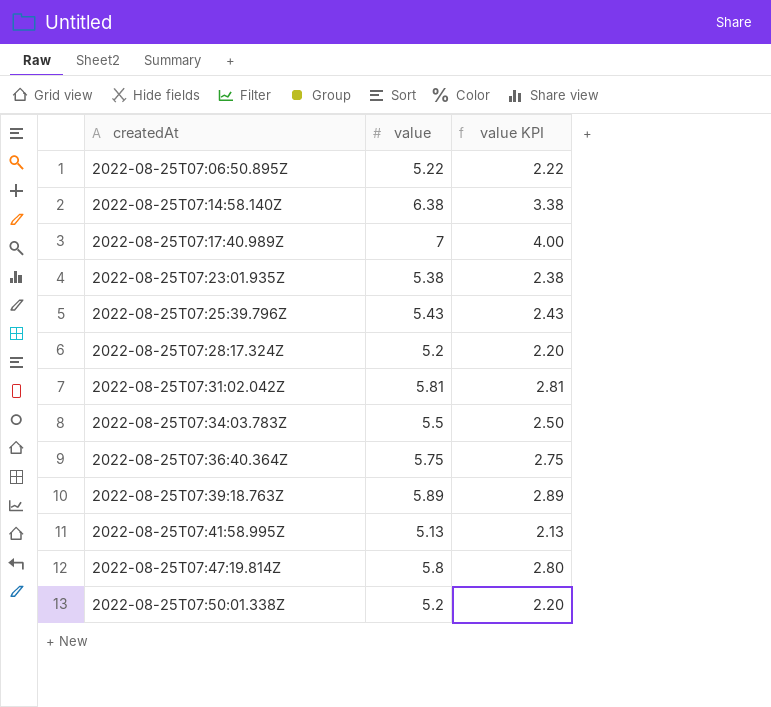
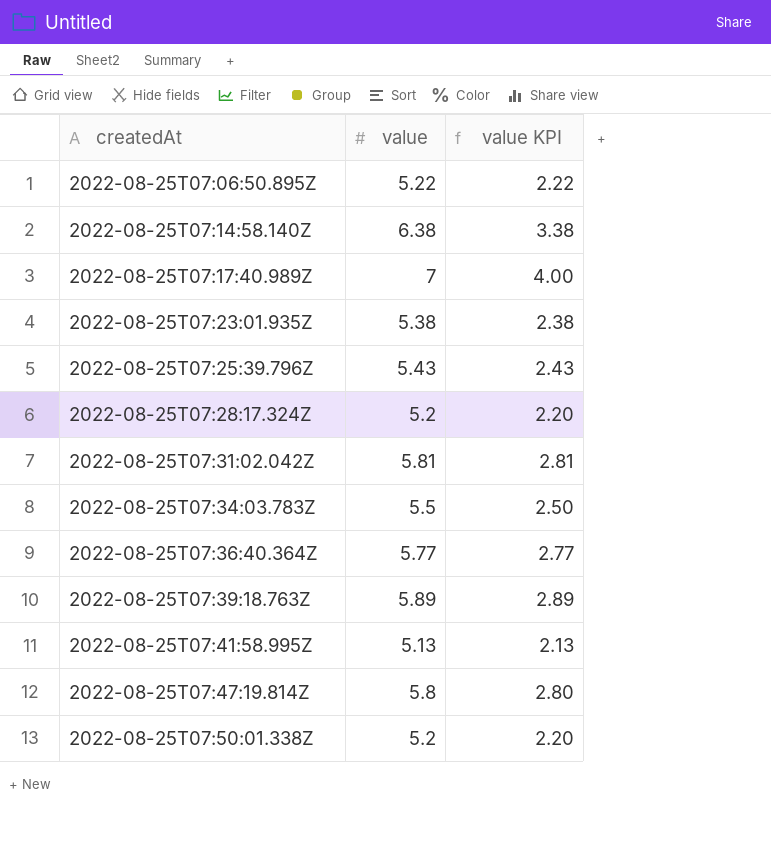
2022-08-25T07:36:40.364Z | value: 5.75 -> 5.77
2022-08-25T07:36:40.364Z | value KPI: 2.75 -> 2.77

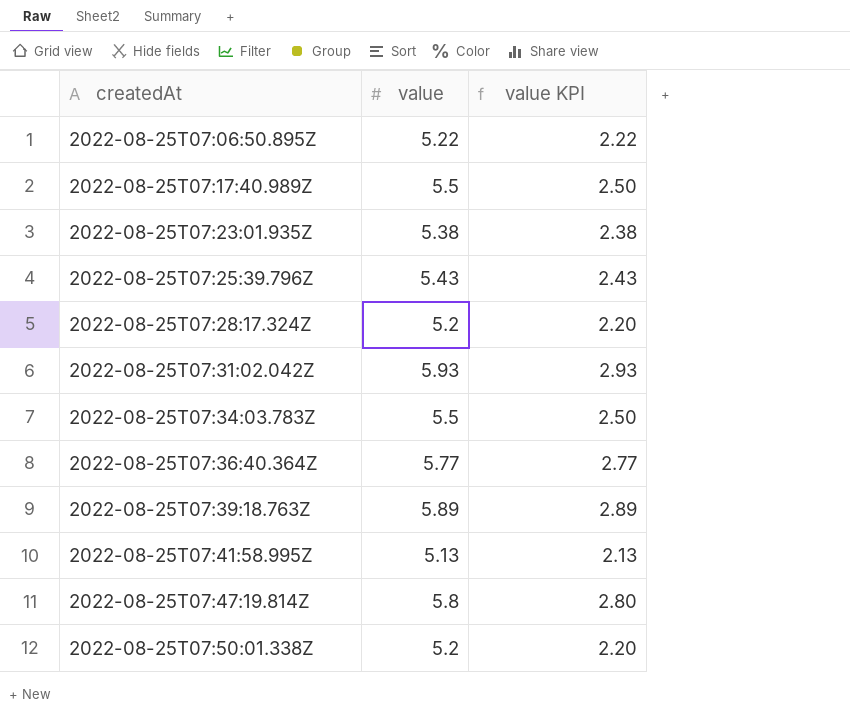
row 2022-08-25T07:14:58.140Z: 6.38 | 3.38 -> none
2022-08-25T07:17:40.989Z | value: 7 -> 5.5
2022-08-25T07:17:40.989Z | value KPI: 4.00 -> 2.50
2022-08-25T07:31:02.042Z | value: 5.81 -> 5.93
2022-08-25T07:31:02.042Z | value KPI: 2.81 -> 2.93

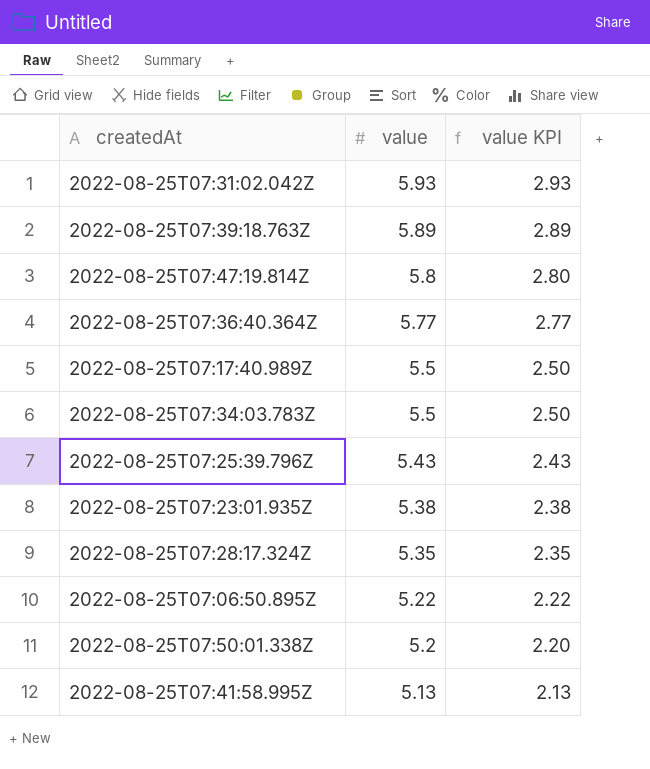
row order: createdAt ascending -> value descending
2022-08-25T07:28:17.324Z | value: 5.2 -> 5.35
2022-08-25T07:28:17.324Z | value KPI: 2.20 -> 2.35

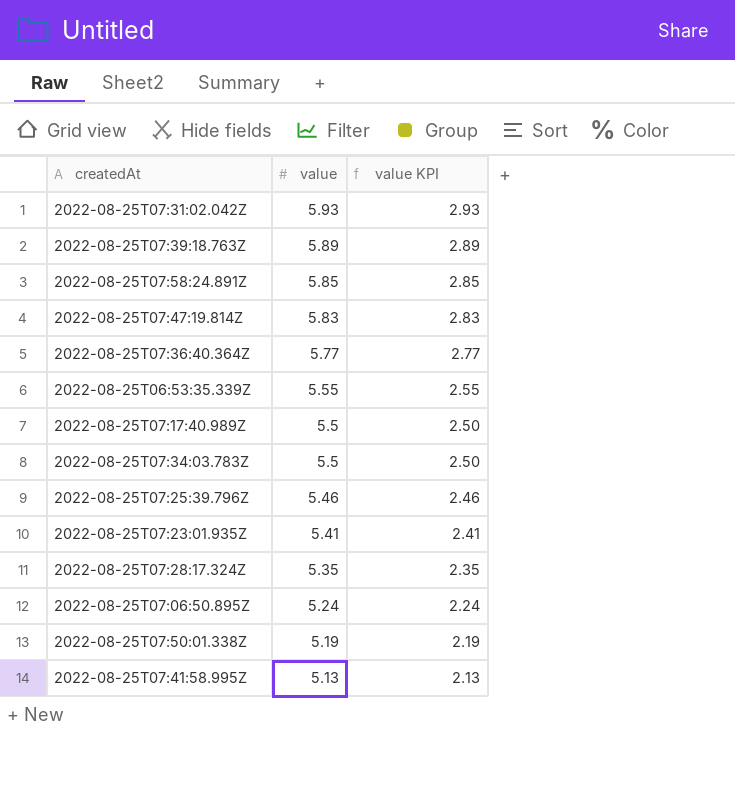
row 2022-08-25T07:58:24.891Z: none -> 5.85 | 2.85
2022-08-25T07:47:19.814Z | value: 5.8 -> 5.83
2022-08-25T07:47:19.814Z | value KPI: 2.80 -> 2.83
row 2022-08-25T06:53:35.339Z: none -> 5.55 | 2.55
2022-08-25T07:25:39.796Z | value: 5.43 -> 5.46
2022-08-25T07:25:39.796Z | value KPI: 2.43 -> 2.46
2022-08-25T07:23:01.935Z | value: 5.38 -> 5.41
2022-08-25T07:23:01.935Z | value KPI: 2.38 -> 2.41
2022-08-25T07:06:50.895Z | value: 5.22 -> 5.24
2022-08-25T07:06:50.895Z | value KPI: 2.22 -> 2.24
2022-08-25T07:50:01.338Z | value: 5.2 -> 5.19
2022-08-25T07:50:01.338Z | value KPI: 2.20 -> 2.19

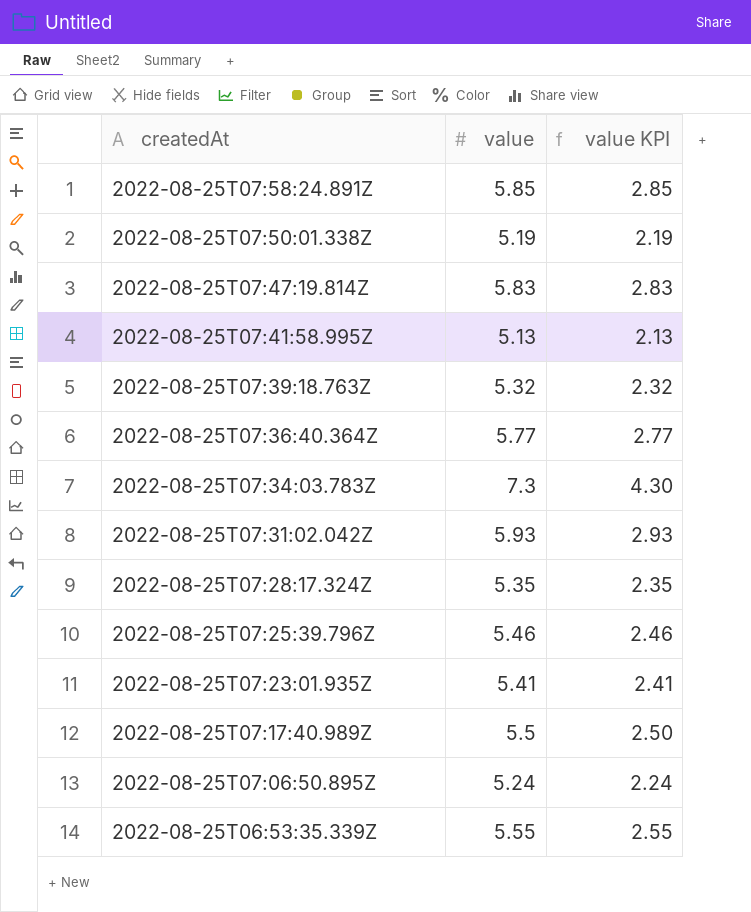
row order: value descending -> createdAt descending
2022-08-25T07:39:18.763Z | value: 5.89 -> 5.32
2022-08-25T07:39:18.763Z | value KPI: 2.89 -> 2.32
2022-08-25T07:34:03.783Z | value: 5.5 -> 7.3
2022-08-25T07:34:03.783Z | value KPI: 2.50 -> 4.30

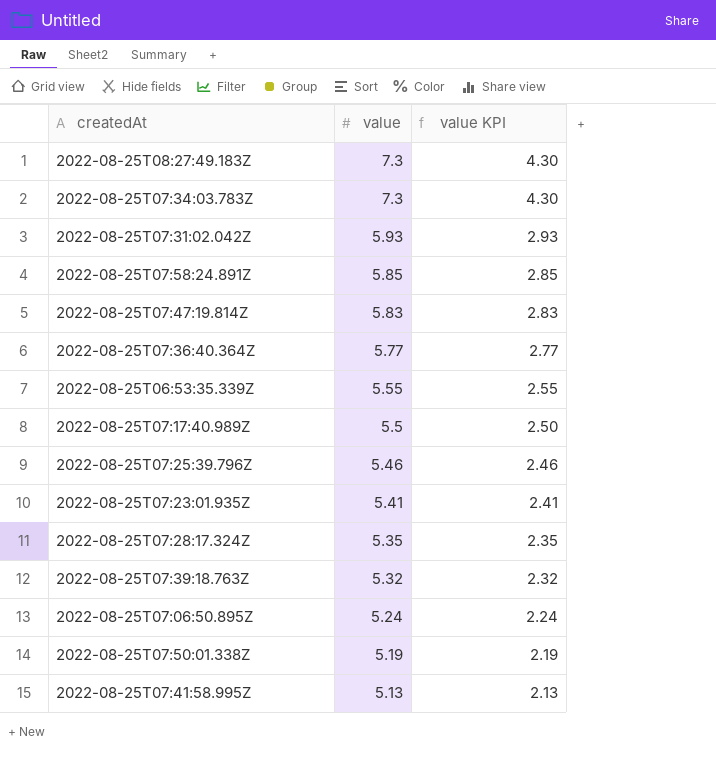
row order: createdAt descending -> value descending
row 2022-08-25T08:27:49.183Z: none -> 7.3 | 4.30

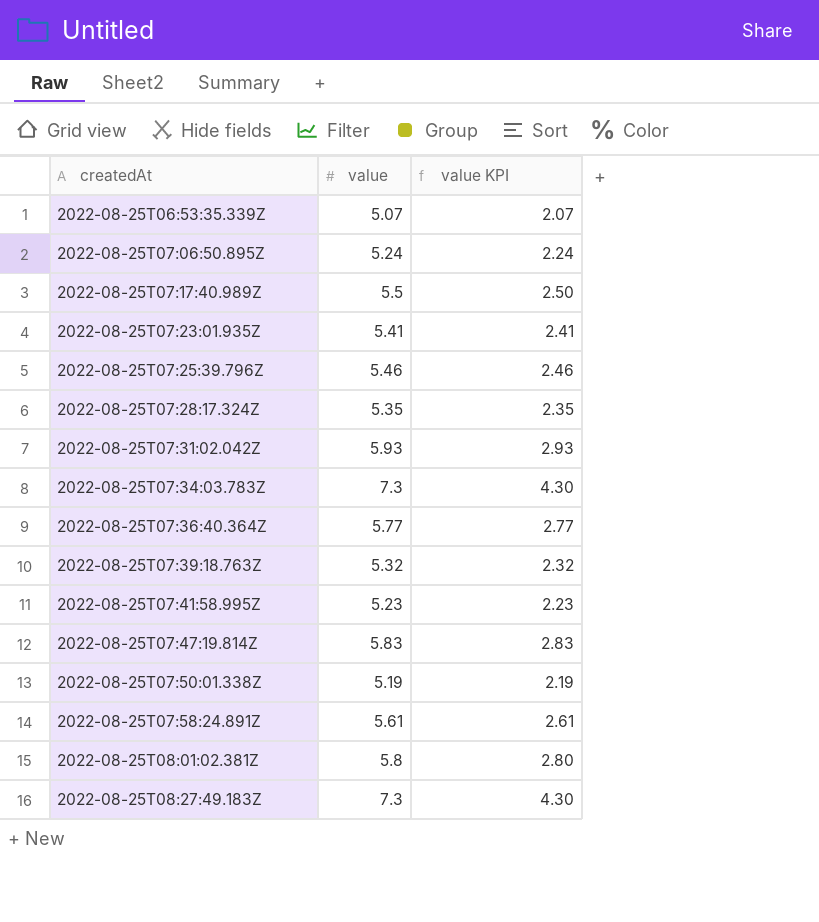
row order: value descending -> createdAt ascending
2022-08-25T06:53:35.339Z | value: 5.55 -> 5.07
2022-08-25T06:53:35.339Z | value KPI: 2.55 -> 2.07
2022-08-25T07:41:58.995Z | value: 5.13 -> 5.23
2022-08-25T07:41:58.995Z | value KPI: 2.13 -> 2.23
2022-08-25T07:58:24.891Z | value: 5.85 -> 5.61
2022-08-25T07:58:24.891Z | value KPI: 2.85 -> 2.61
row 2022-08-25T08:01:02.381Z: none -> 5.8 | 2.80

